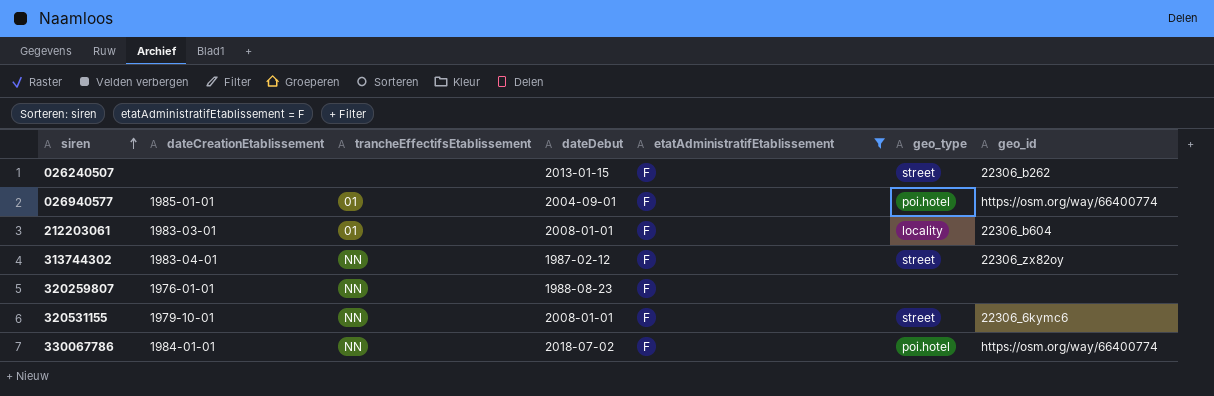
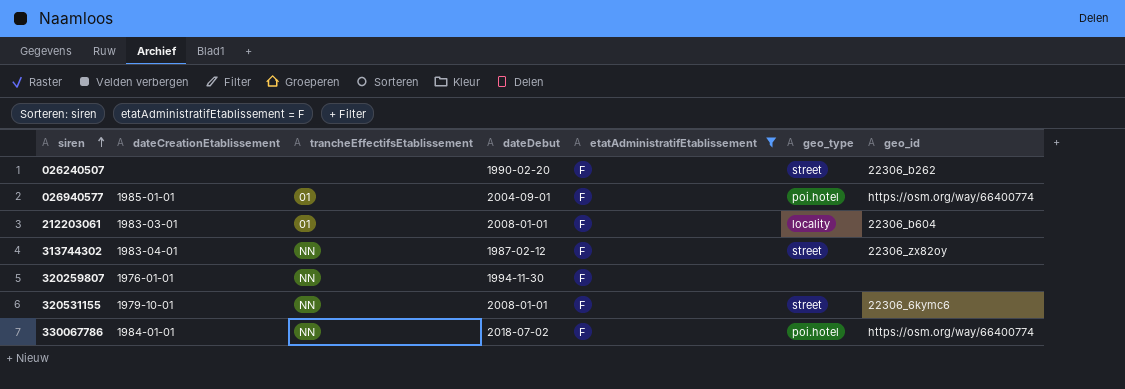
026240507 | dateDebut: 2013-01-15 -> 1990-02-20
320259807 | dateDebut: 1988-08-23 -> 1994-11-30

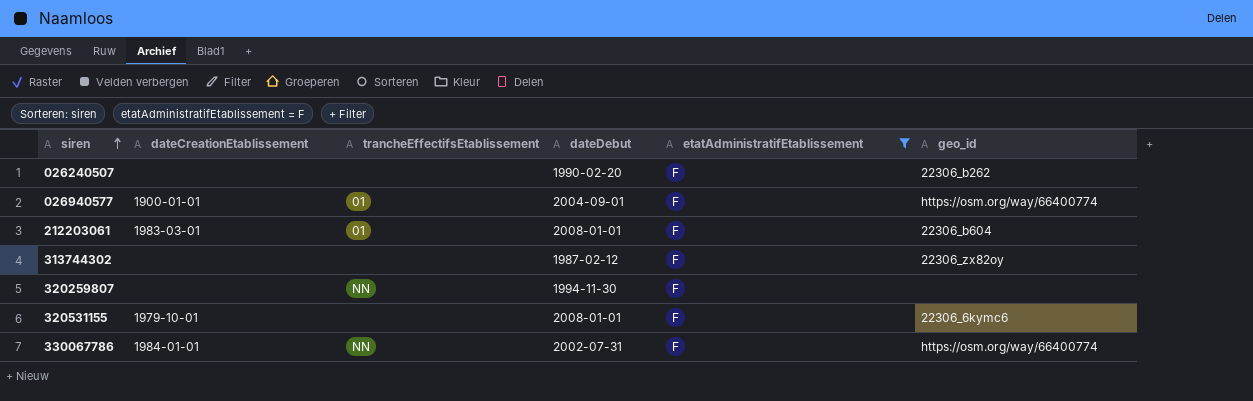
column geo_type | position: 6 -> none
026940577 | dateCreationEtablissement: 1985-01-01 -> 1900-01-01
313744302 | dateCreationEtablissement: 1983-04-01 -> none
313744302 | trancheEffectifsEtablissement: NN -> none
320259807 | dateCreationEtablissement: 1976-01-01 -> none
320531155 | trancheEffectifsEtablissement: NN -> none
330067786 | dateDebut: 2018-07-02 -> 2002-07-31

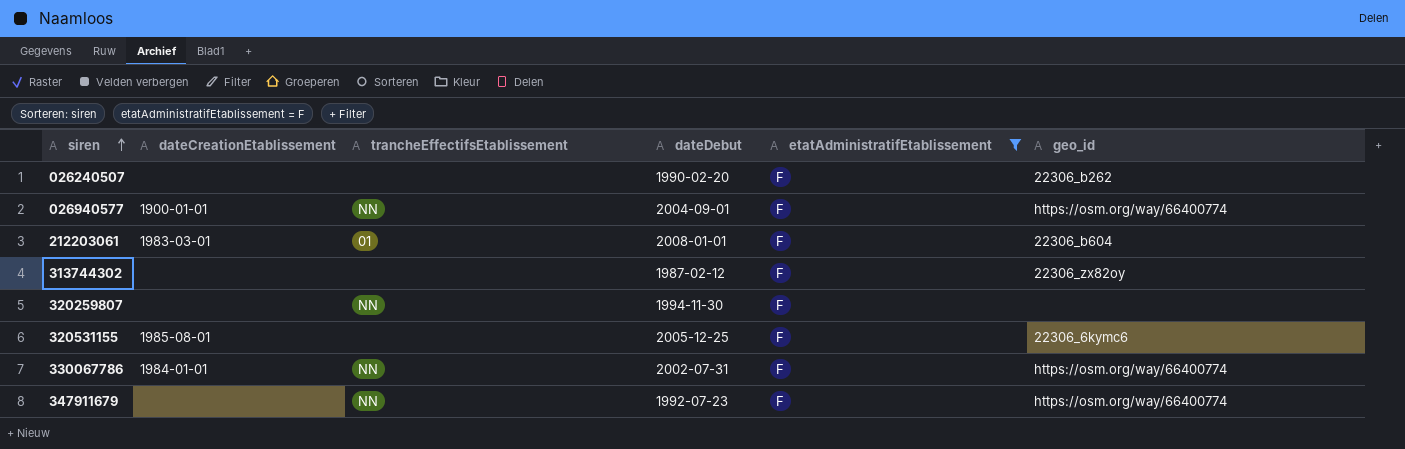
026940577 | trancheEffectifsEtablissement: 01 -> NN
320531155 | dateCreationEtablissement: 1979-10-01 -> 1985-08-01
320531155 | dateDebut: 2008-01-01 -> 2005-12-25
row 347911679: none -> none | NN | 1992-07-23 | F | https://osm.org/way/66400774

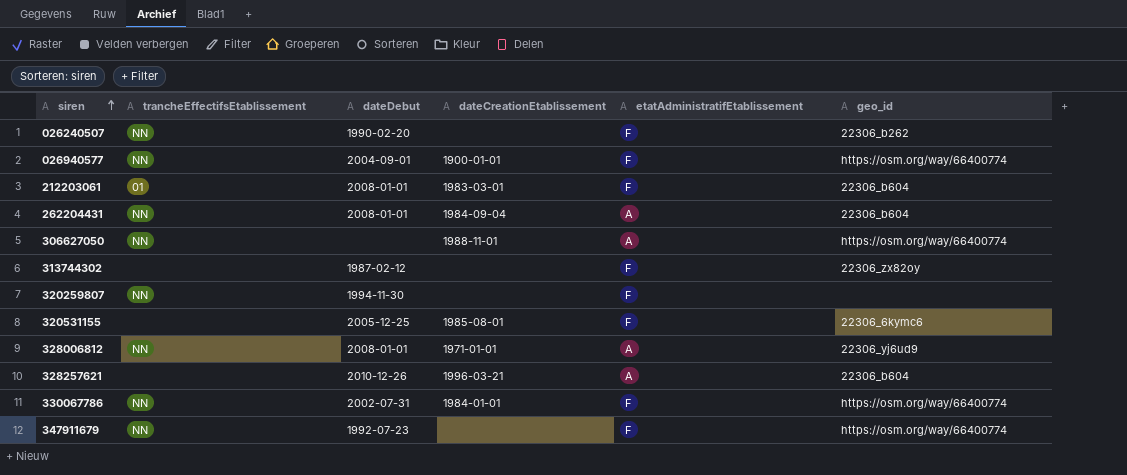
filter: etatAdministratifEtablissement = F -> none
column dateCreationEtablissement | position: 2 -> 4
026240507 | trancheEffectifsEtablissement: none -> NN

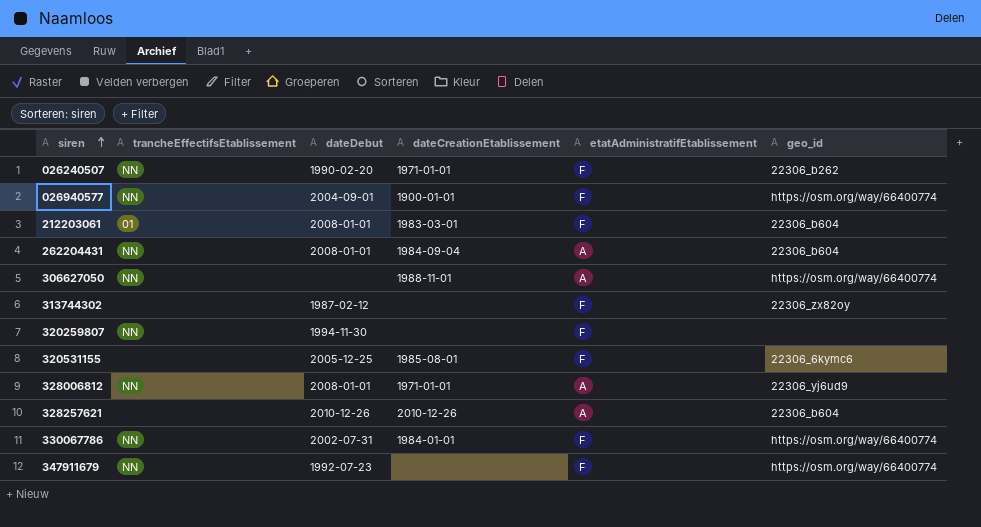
026240507 | dateCreationEtablissement: none -> 1971-01-01
328257621 | dateCreationEtablissement: 1996-03-21 -> 2010-12-26

